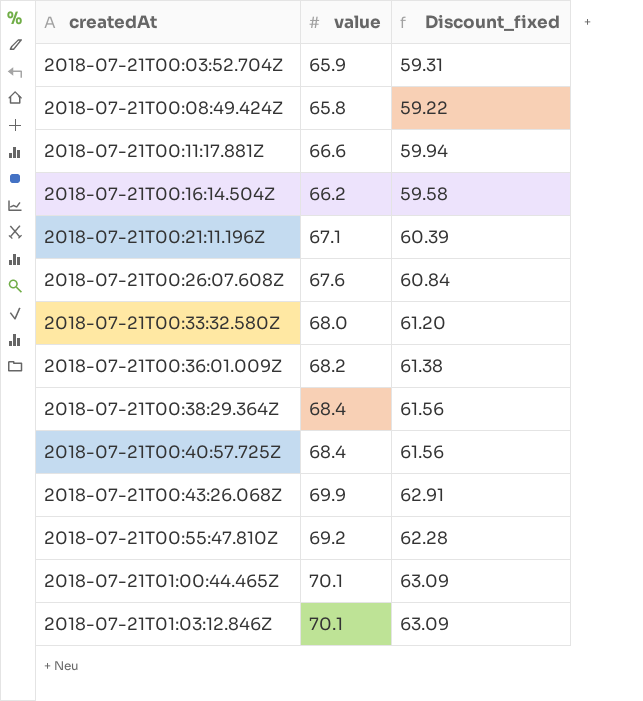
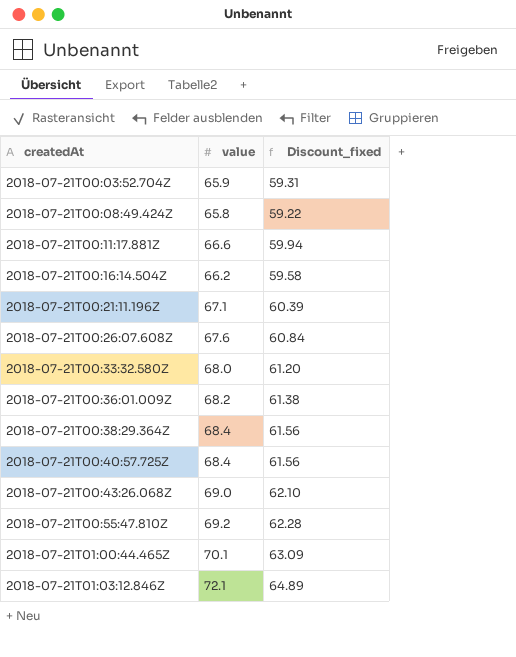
2018-07-21T00:43:26.068Z | value: 69.9 -> 69.0
2018-07-21T00:43:26.068Z | Discount_fixed: 62.91 -> 62.10
2018-07-21T01:03:12.846Z | value: 70.1 -> 72.1
2018-07-21T01:03:12.846Z | Discount_fixed: 63.09 -> 64.89

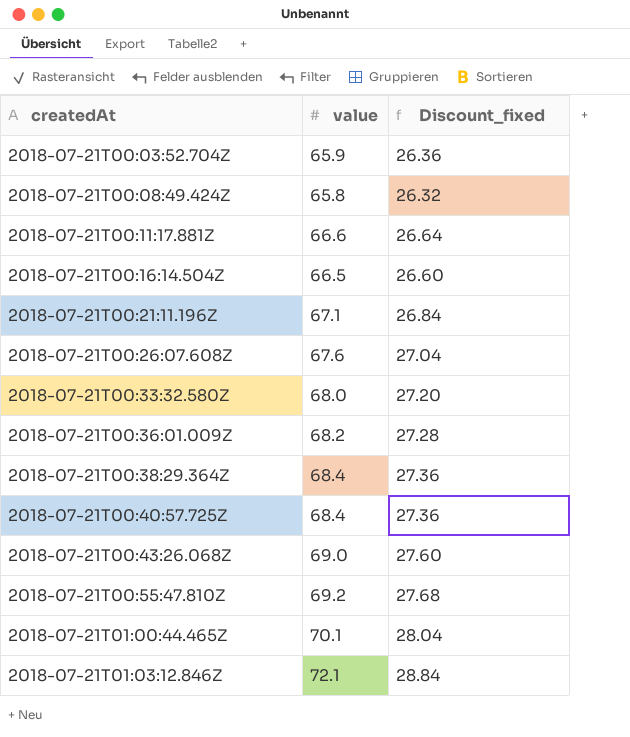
column Discount_fixed | formula: [value] * 0.9 -> [value] * 0.4
2018-07-21T00:16:14.504Z | value: 66.2 -> 66.5

